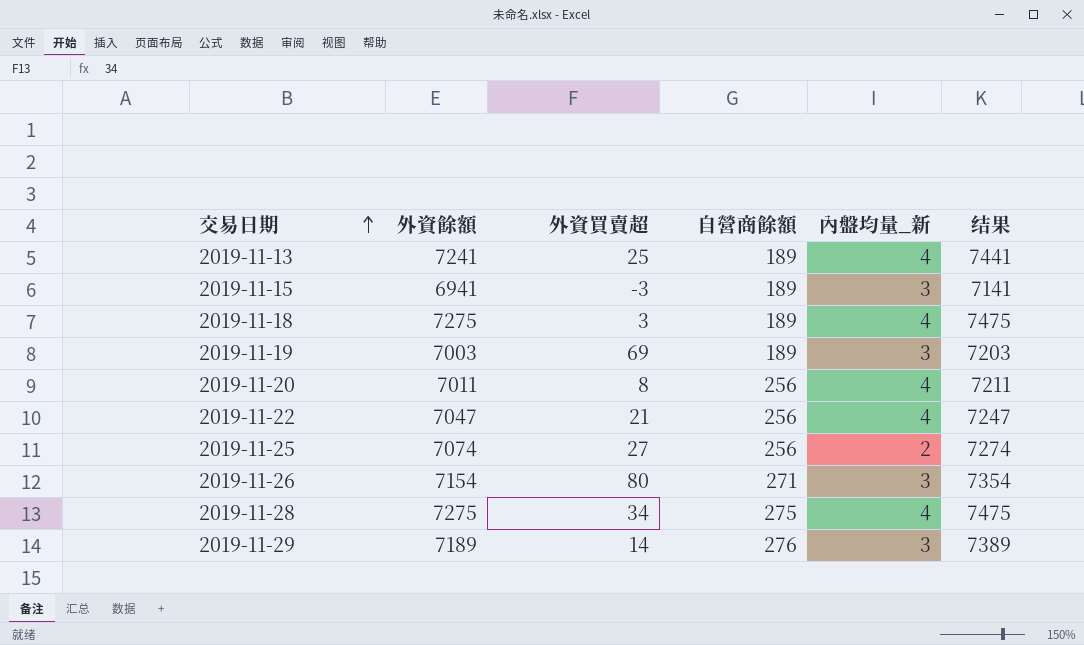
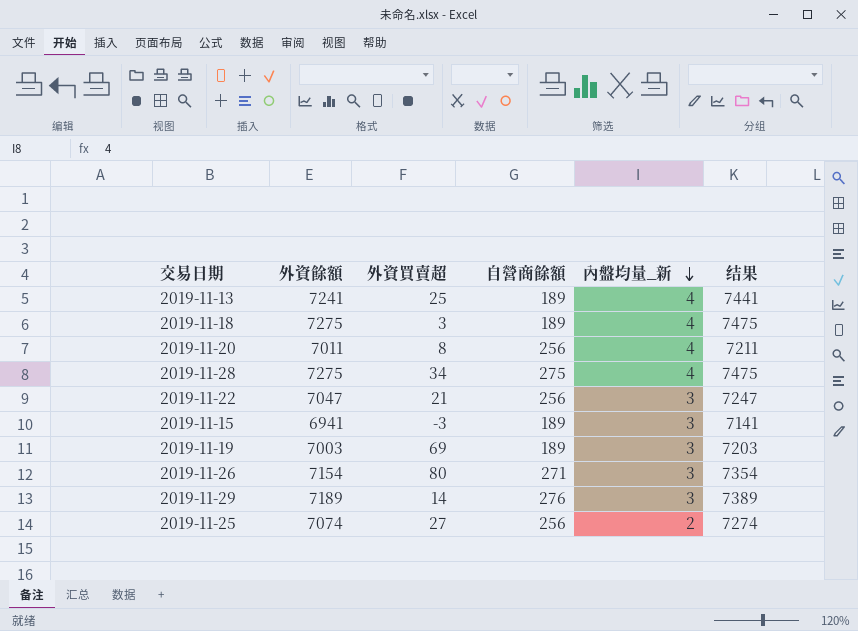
row order: 交易日期 ascending -> 內盤均量_新 descending
2019-11-22 | 內盤均量_新: 4 -> 3

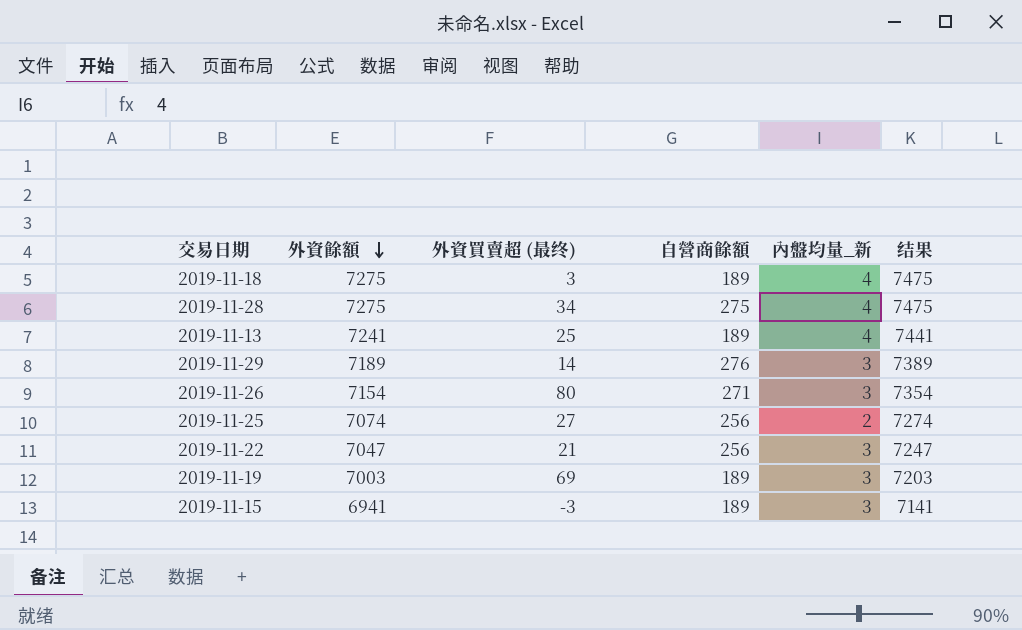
row order: 內盤均量_新 descending -> 外資餘額 descending
column name: 外資買賣超 -> 外資買賣超 (最终)
row 2019-11-20: 7011 | 8 | 256 | 4 | 7211 -> none

